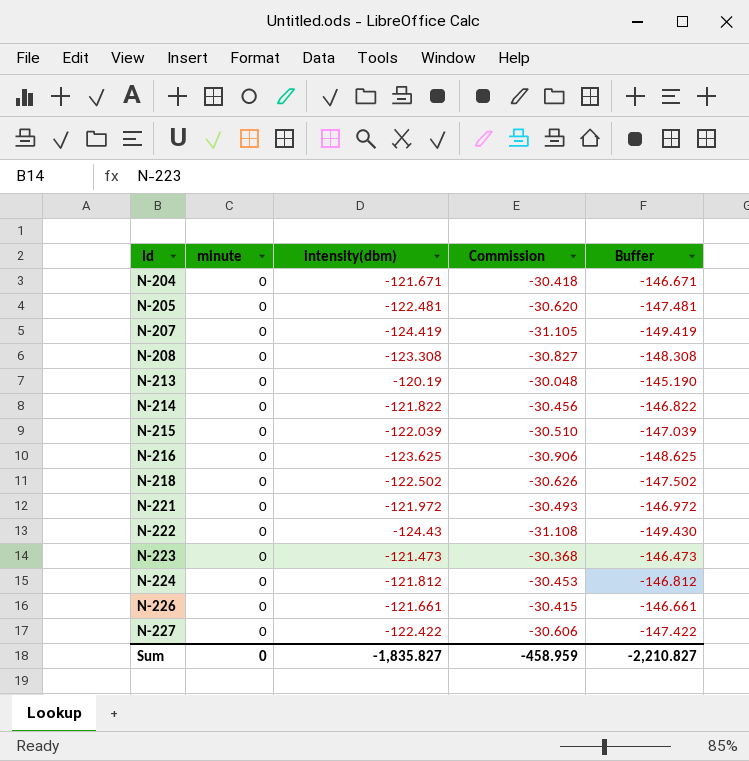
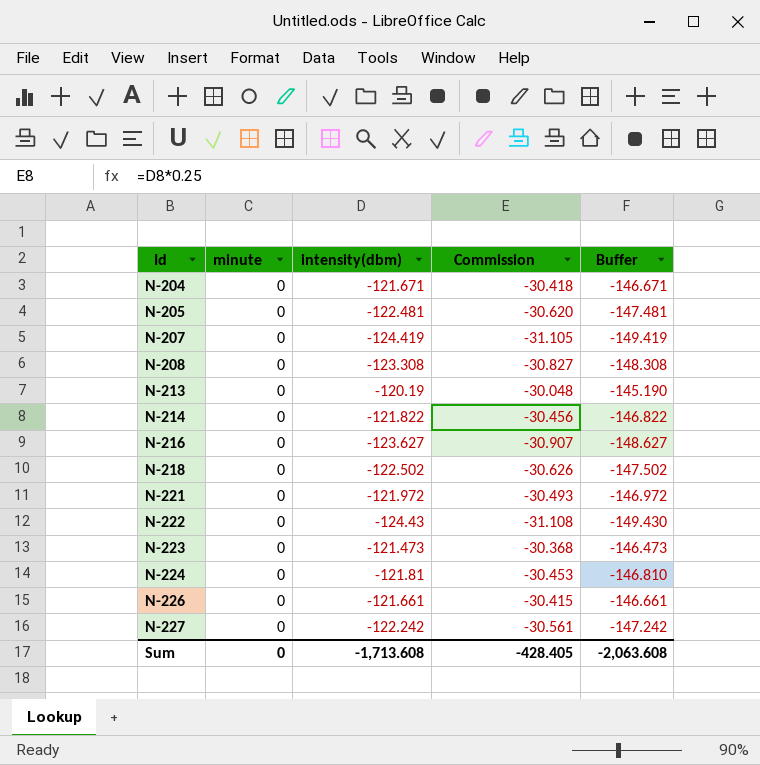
row N-215: 0 | -122.039 | -30.510 | -147.039 -> none
N-216 | intensity(dbm): -123.625 -> -123.627
N-216 | Commission: -30.906 -> -30.907
N-216 | Buffer: -148.625 -> -148.627
N-224 | intensity(dbm): -121.812 -> -121.81
N-224 | Buffer: -146.812 -> -146.810
N-227 | intensity(dbm): -122.422 -> -122.242
N-227 | Commission: -30.606 -> -30.561
N-227 | Buffer: -147.422 -> -147.242
Sum | intensity(dbm): -1,835.827 -> -1,713.608
Sum | Commission: -458.959 -> -428.405
Sum | Buffer: -2,210.827 -> -2,063.608

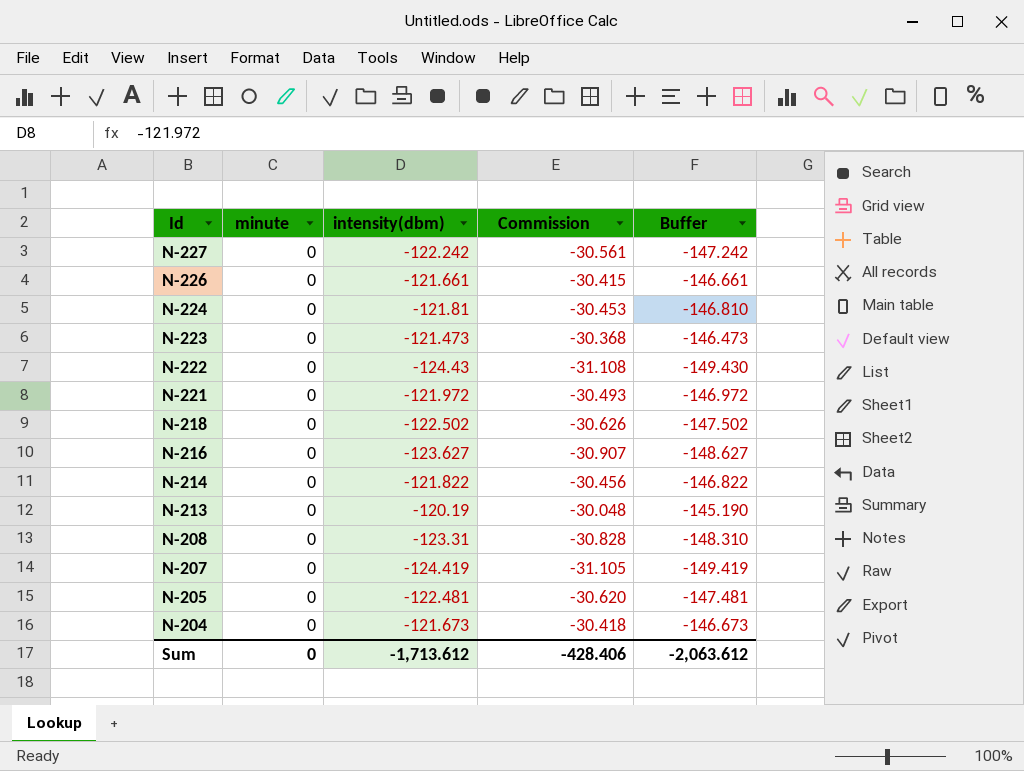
row order: Id ascending -> Id descending
N-208 | intensity(dbm): -123.308 -> -123.31
N-208 | Commission: -30.827 -> -30.828
N-208 | Buffer: -148.308 -> -148.310
N-204 | intensity(dbm): -121.671 -> -121.673
N-204 | Buffer: -146.671 -> -146.673
Sum | intensity(dbm): -1,713.608 -> -1,713.612
Sum | Commission: -428.405 -> -428.406
Sum | Buffer: -2,063.608 -> -2,063.612

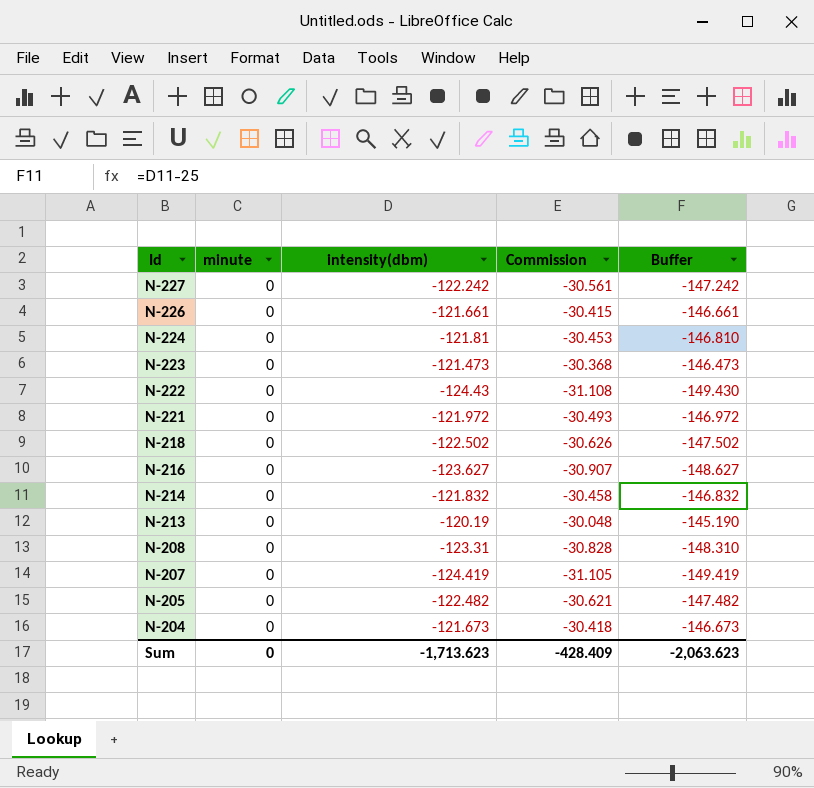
N-214 | intensity(dbm): -121.822 -> -121.832
N-214 | Commission: -30.456 -> -30.458
N-214 | Buffer: -146.822 -> -146.832
N-205 | intensity(dbm): -122.481 -> -122.482
N-205 | Commission: -30.620 -> -30.621
N-205 | Buffer: -147.481 -> -147.482
Sum | intensity(dbm): -1,713.612 -> -1,713.623
Sum | Commission: -428.406 -> -428.409
Sum | Buffer: -2,063.612 -> -2,063.623

